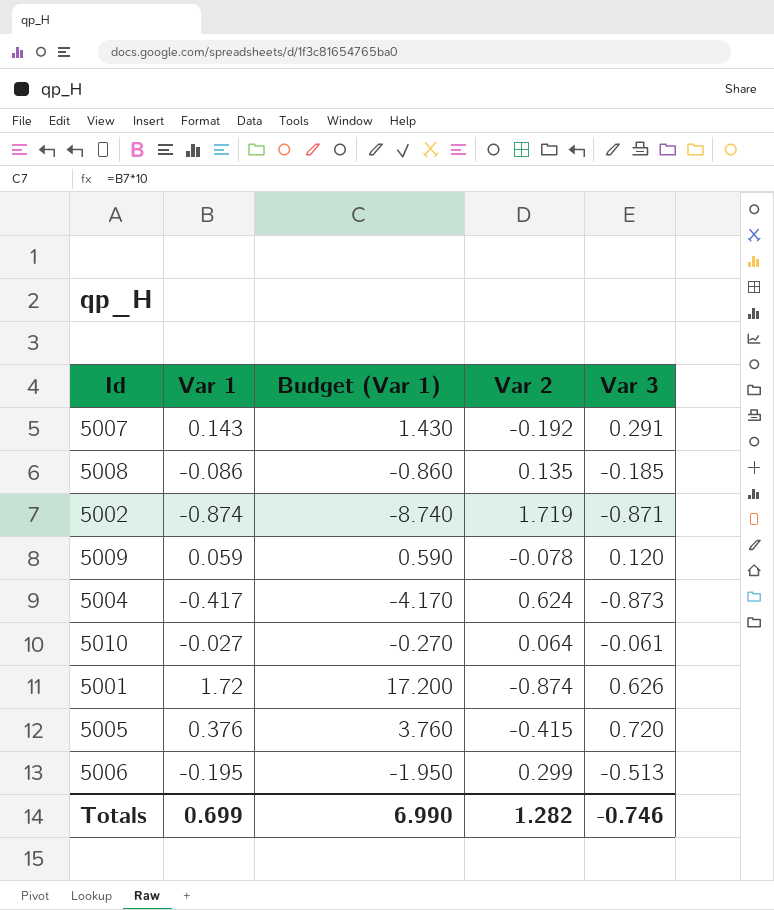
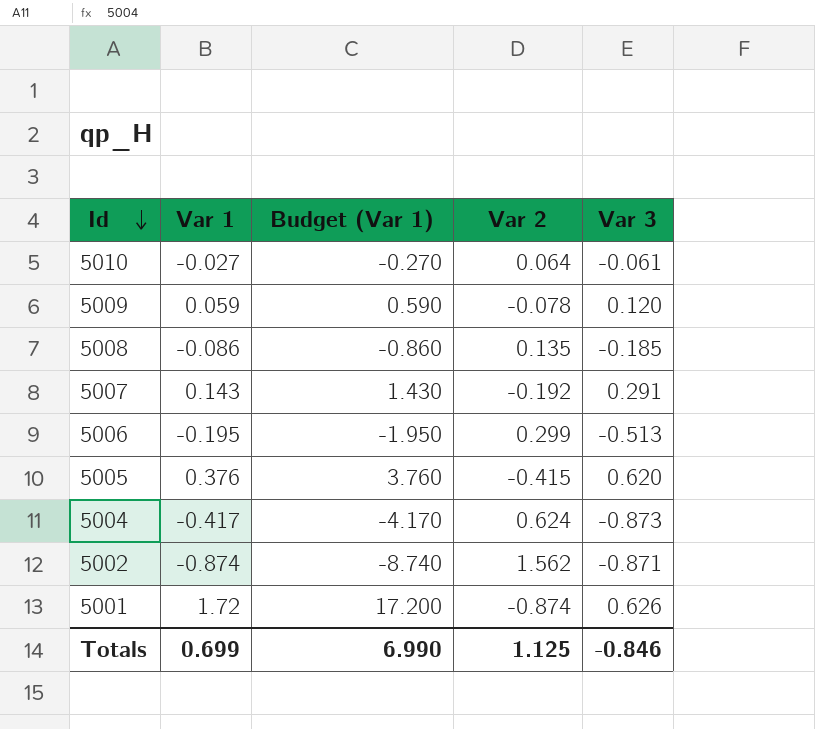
row order: none -> Id descending
5005 | Var 3: 0.720 -> 0.620
5002 | Var 2: 1.719 -> 1.562
Totals | Var 2: 1.282 -> 1.125
Totals | Var 3: -0.746 -> -0.846

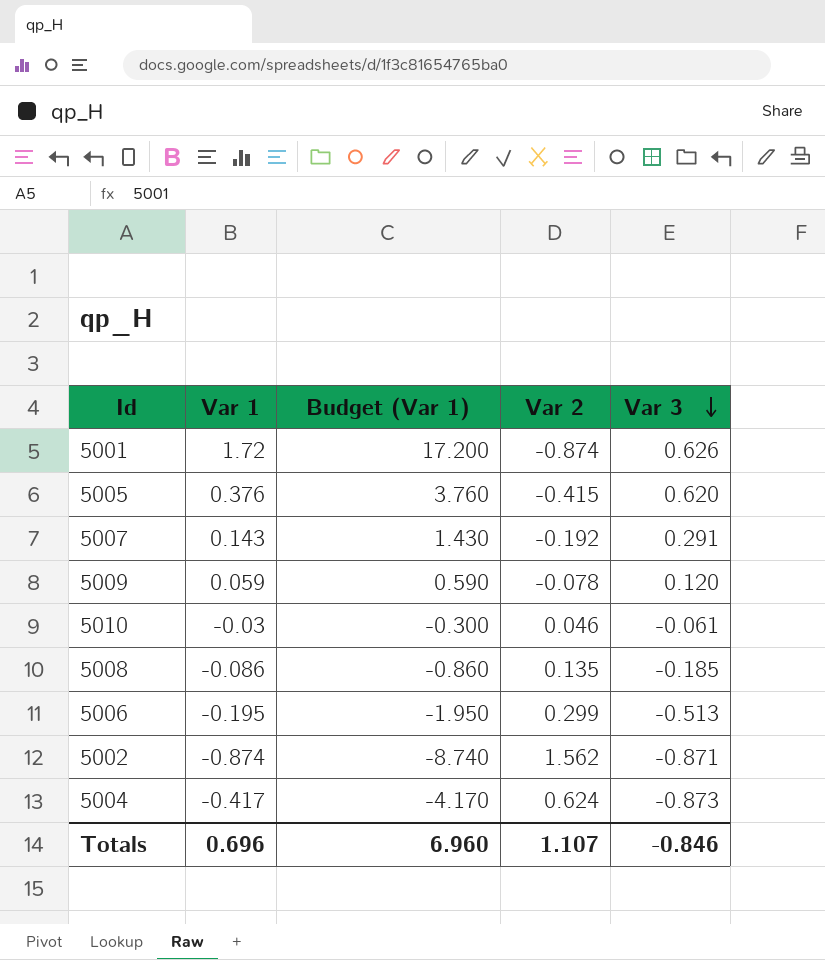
row order: Id descending -> Var 3 descending
5010 | Var 1: -0.027 -> -0.03
5010 | Budget (Var 1): -0.270 -> -0.300
5010 | Var 2: 0.064 -> 0.046
Totals | Var 1: 0.699 -> 0.696
Totals | Budget (Var 1): 6.990 -> 6.960
Totals | Var 2: 1.125 -> 1.107

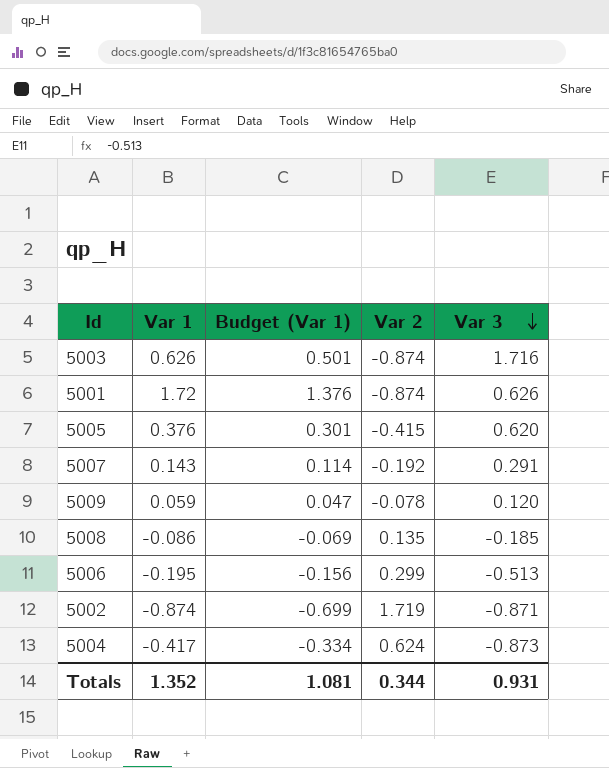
column Budget (Var 1) | formula: [Var 1] * 10 -> [Var 1] * 0.8
row 5010: -0.03 | -0.300 | 0.046 | -0.061 -> none
row 5003: none -> 0.626 | 0.501 | -0.874 | 1.716
5002 | Var 2: 1.562 -> 1.719
Totals | Var 1: 0.696 -> 1.352
Totals | Budget (Var 1): 6.960 -> 1.081
Totals | Var 2: 1.107 -> 0.344
Totals | Var 3: -0.846 -> 0.931

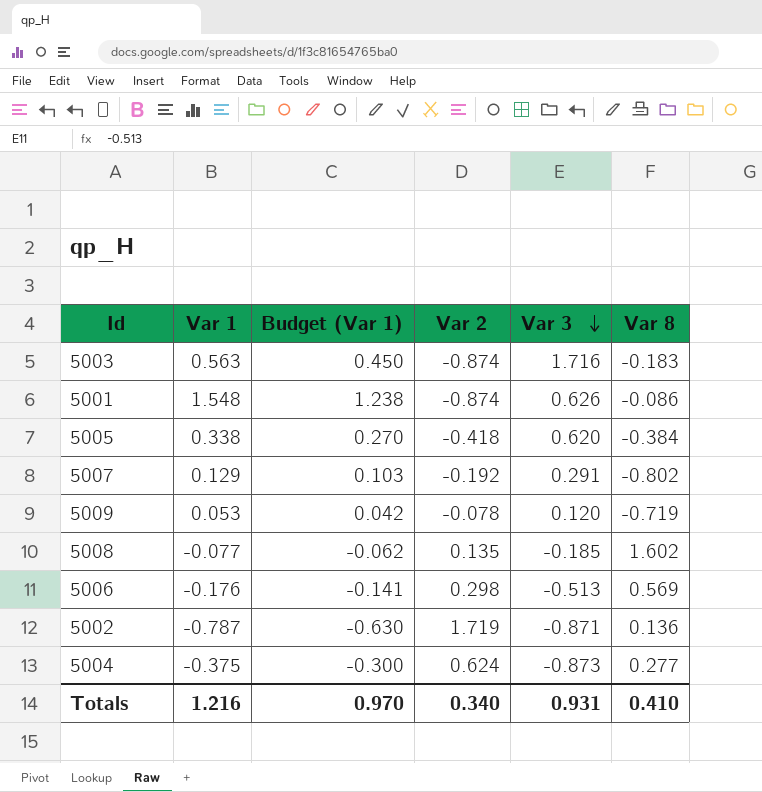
column Var 8 | position: none -> 6
5003 | Var 1: 0.626 -> 0.563
5003 | Budget (Var 1): 0.501 -> 0.450
5001 | Var 1: 1.72 -> 1.548
5001 | Budget (Var 1): 1.376 -> 1.238
5005 | Var 1: 0.376 -> 0.338
5005 | Budget (Var 1): 0.301 -> 0.270
5005 | Var 2: -0.415 -> -0.418
5007 | Var 1: 0.143 -> 0.129
5007 | Budget (Var 1): 0.114 -> 0.103
5009 | Var 1: 0.059 -> 0.053
5009 | Budget (Var 1): 0.047 -> 0.042
5008 | Var 1: -0.086 -> -0.077
5008 | Budget (Var 1): -0.069 -> -0.062
5006 | Var 1: -0.195 -> -0.176
5006 | Budget (Var 1): -0.156 -> -0.141
5006 | Var 2: 0.299 -> 0.298
5002 | Var 1: -0.874 -> -0.787
5002 | Budget (Var 1): -0.699 -> -0.630
5004 | Var 1: -0.417 -> -0.375
5004 | Budget (Var 1): -0.334 -> -0.300
Totals | Var 1: 1.352 -> 1.216
Totals | Budget (Var 1): 1.081 -> 0.970
Totals | Var 2: 0.344 -> 0.340

